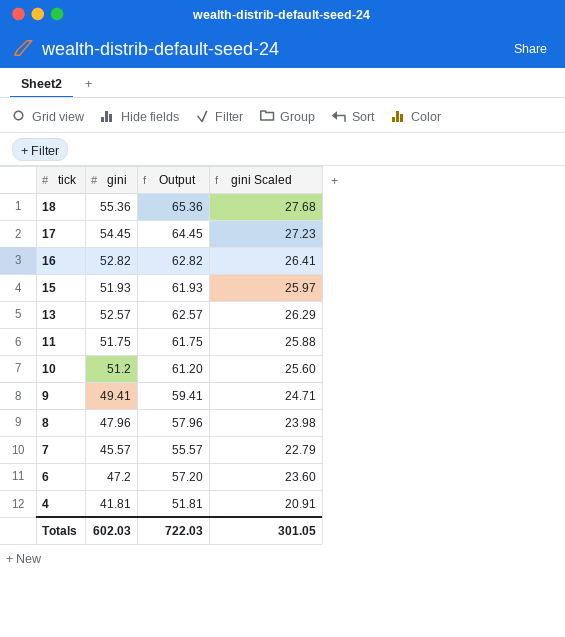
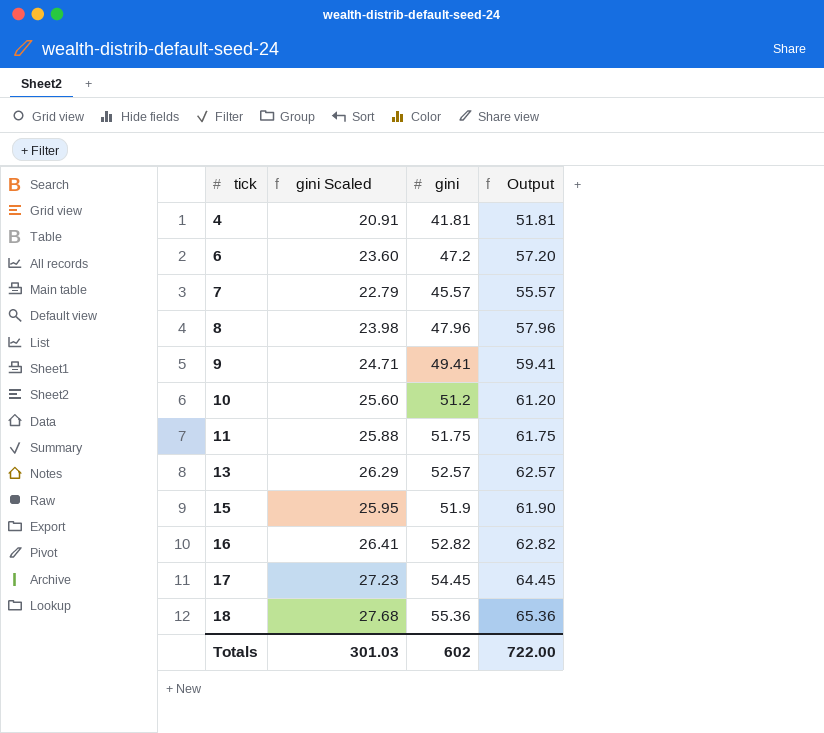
row order: tick descending -> tick ascending
column gini Scaled | position: 4 -> 2
15 | gini Scaled: 25.97 -> 25.95
15 | gini: 51.93 -> 51.9
15 | Output: 61.93 -> 61.90
Totals | gini Scaled: 301.05 -> 301.03
Totals | gini: 602.03 -> 602
Totals | Output: 722.03 -> 722.00

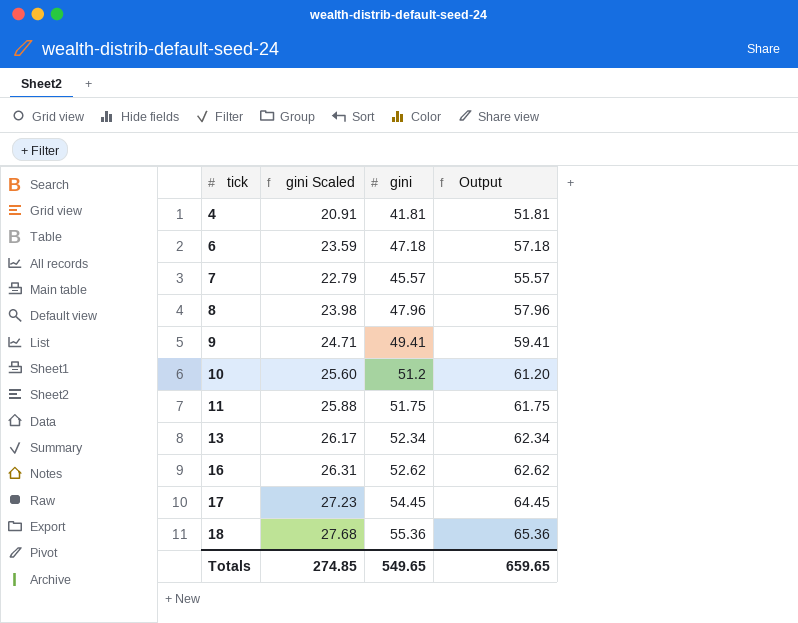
row 15: 25.95 | 51.9 | 61.90 -> none
6 | gini Scaled: 23.60 -> 23.59
6 | gini: 47.2 -> 47.18
6 | Output: 57.20 -> 57.18
13 | gini Scaled: 26.29 -> 26.17
13 | gini: 52.57 -> 52.34
13 | Output: 62.57 -> 62.34
16 | gini Scaled: 26.41 -> 26.31
16 | gini: 52.82 -> 52.62
16 | Output: 62.82 -> 62.62
Totals | gini Scaled: 301.03 -> 274.85
Totals | gini: 602 -> 549.65
Totals | Output: 722.00 -> 659.65

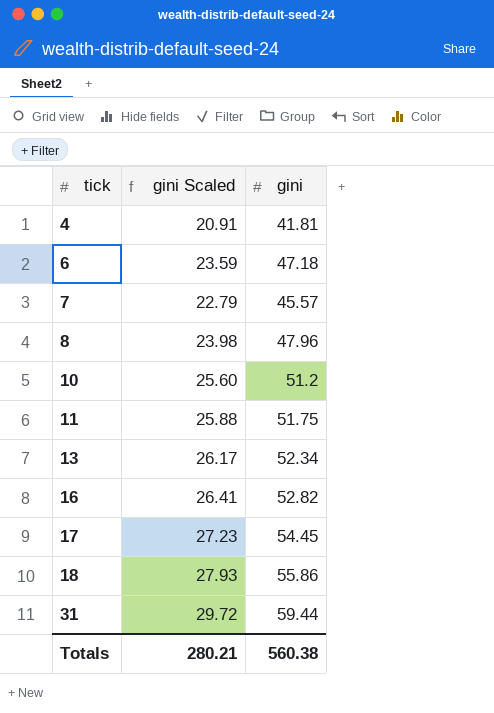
column Output | formula: [gini] + 10 -> none
row 9: 24.71 | 49.41 | 59.41 -> none
16 | gini Scaled: 26.31 -> 26.41
16 | gini: 52.62 -> 52.82
18 | gini Scaled: 27.68 -> 27.93
18 | gini: 55.36 -> 55.86
row 31: none -> 29.72 | 59.44
Totals | gini Scaled: 274.85 -> 280.21
Totals | gini: 549.65 -> 560.38

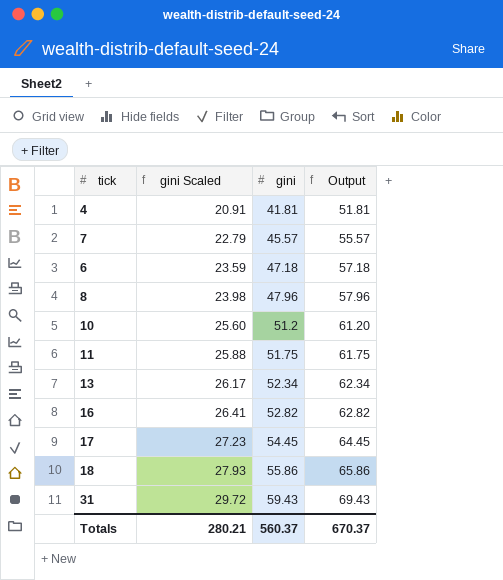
row order: tick ascending -> gini Scaled ascending
column Output | formula: none -> [gini] + 10
31 | gini: 59.44 -> 59.43
Totals | gini: 560.38 -> 560.37

